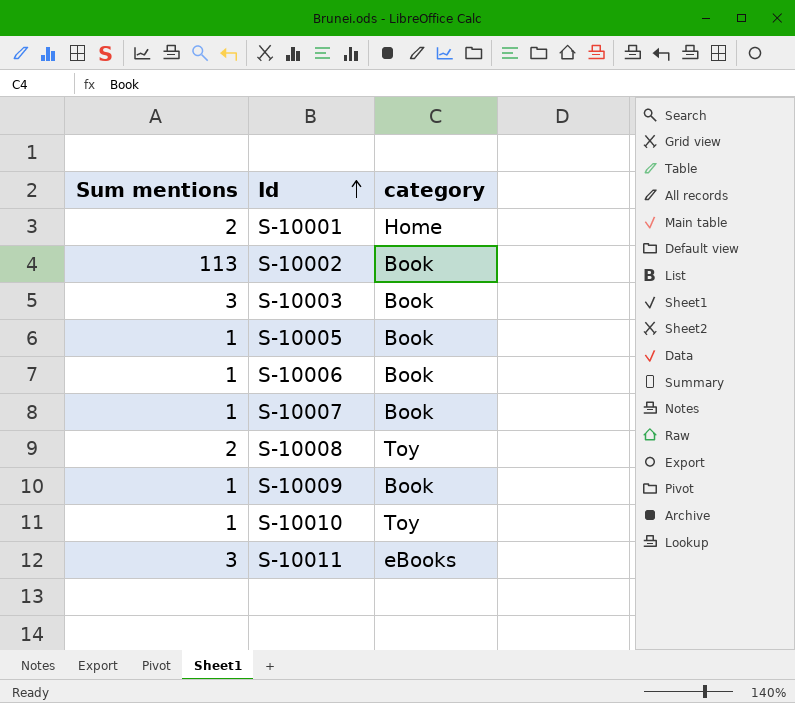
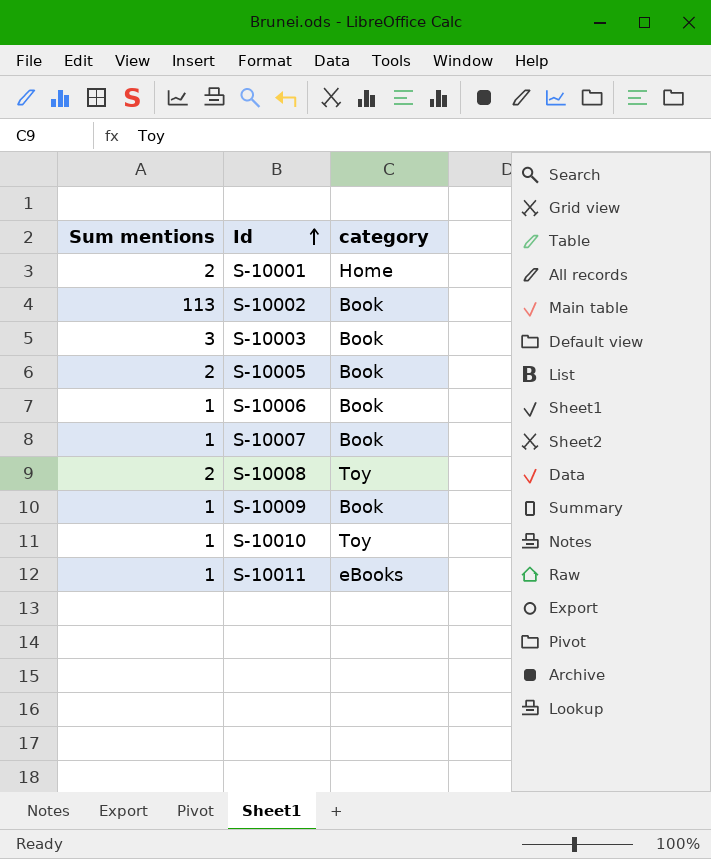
S-10005 | Sum mentions: 1 -> 2
S-10011 | Sum mentions: 3 -> 1

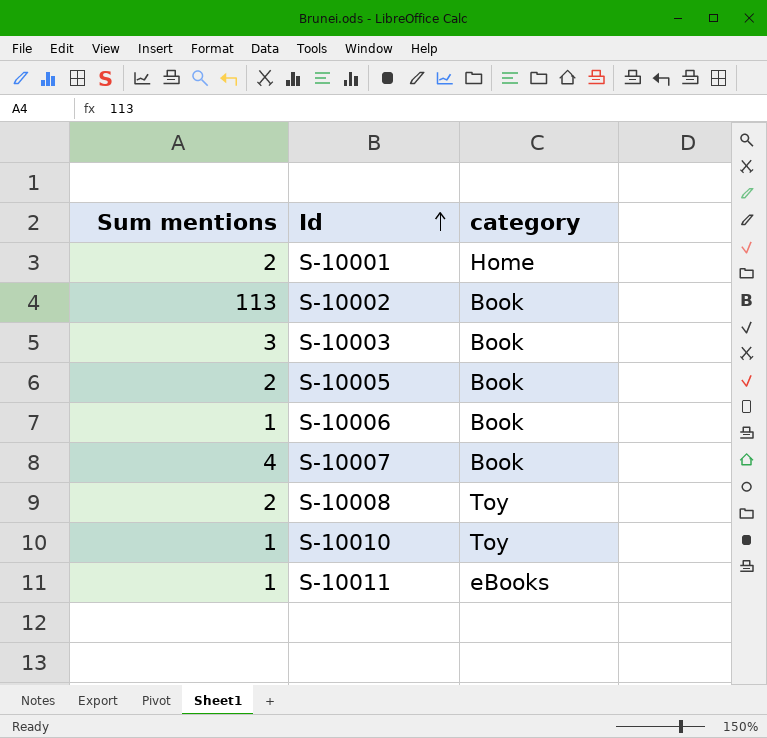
row S-10009: 1 | Book -> none
S-10007 | Sum mentions: 1 -> 4

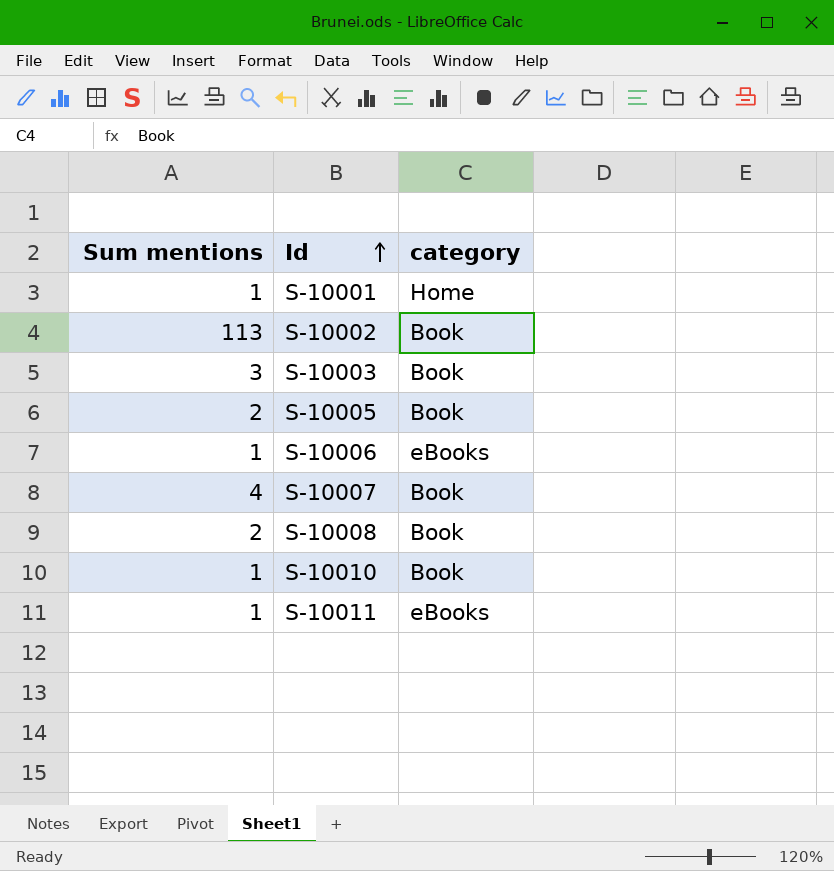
S-10001 | Sum mentions: 2 -> 1
S-10006 | category: Book -> eBooks
S-10008 | category: Toy -> Book
S-10010 | category: Toy -> Book

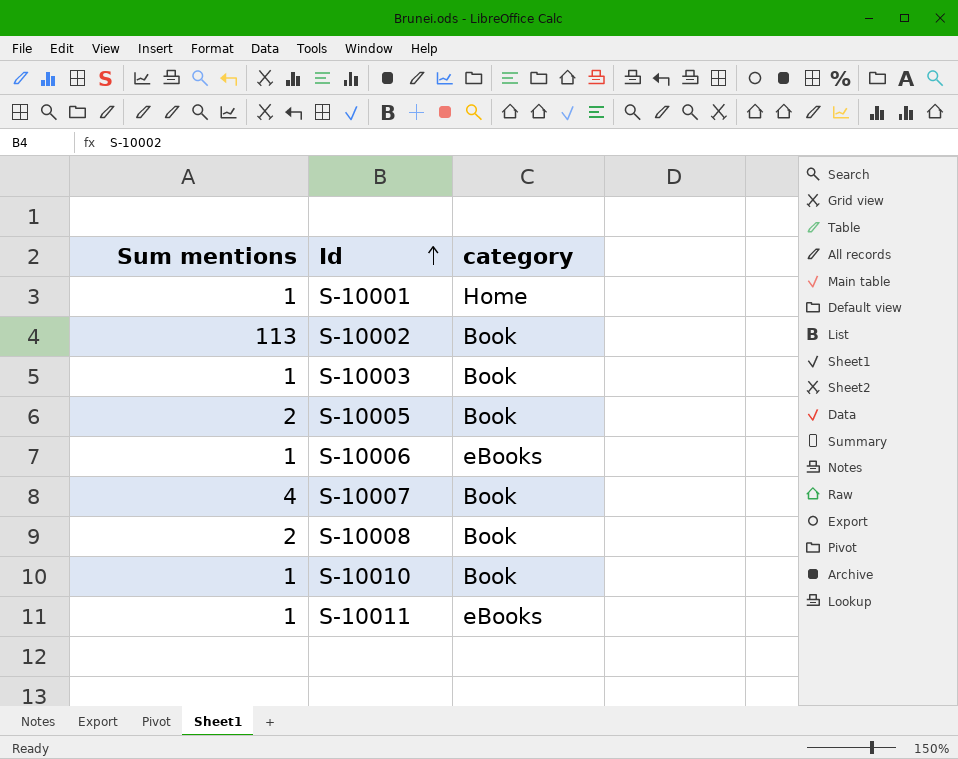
S-10003 | Sum mentions: 3 -> 1

